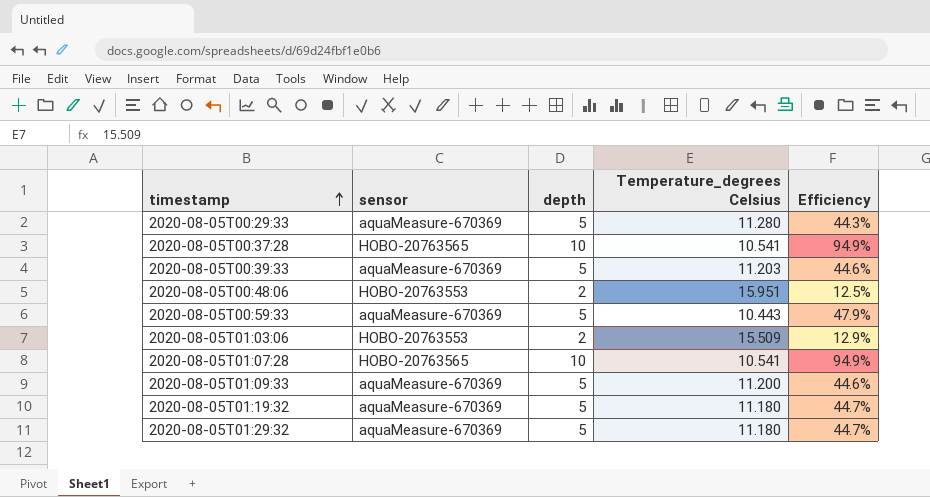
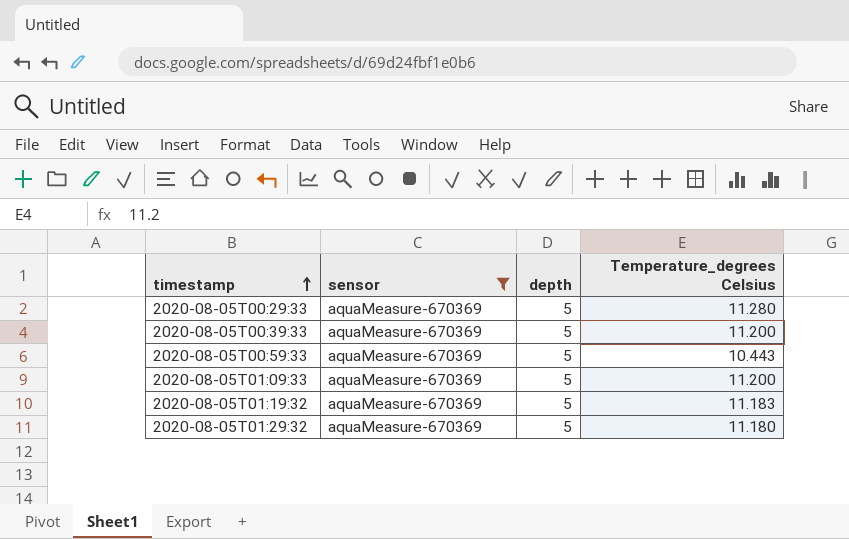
filter: none -> sensor = aquaMeasure-670369
column Efficiency | formula: [depth] / [Temperature_degrees Celsius] -> none
2020-08-05T00:39:33 | Temperature_degrees Celsius: 11.203 -> 11.200
2020-08-05T01:19:32 | Temperature_degrees Celsius: 11.180 -> 11.183

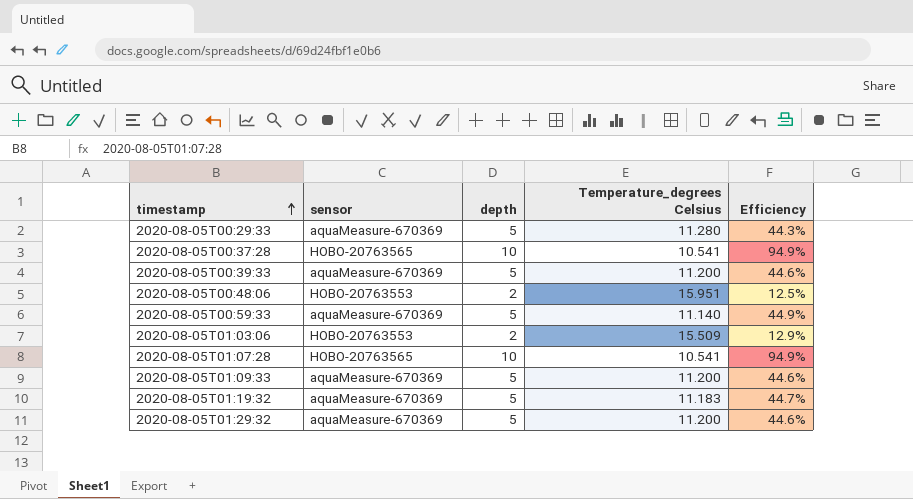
filter: sensor = aquaMeasure-670369 -> none
column Efficiency | formula: none -> [depth] / [Temperature_degrees Celsius]
2020-08-05T00:59:33 | Temperature_degrees Celsius: 10.443 -> 11.140
2020-08-05T01:29:32 | Temperature_degrees Celsius: 11.180 -> 11.200

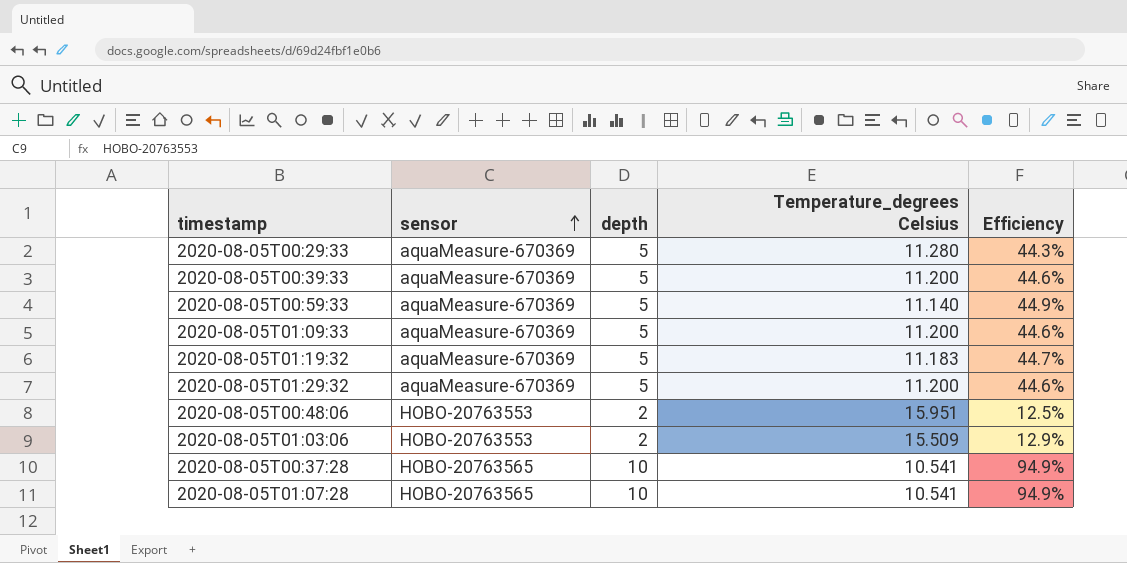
row order: timestamp ascending -> sensor ascending

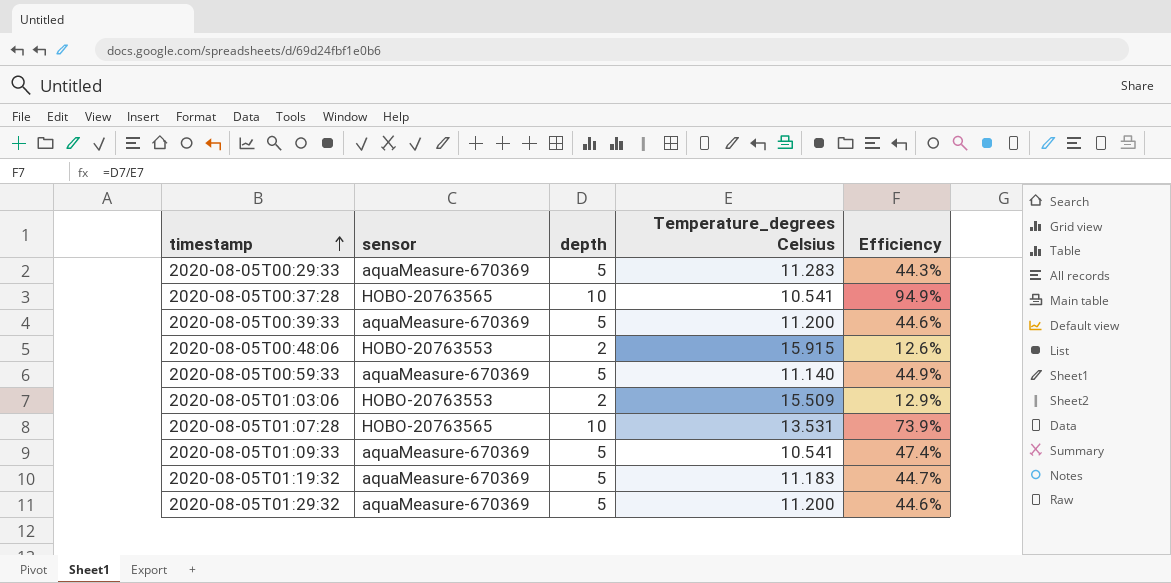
row order: sensor ascending -> timestamp ascending
2020-08-05T00:29:33 | Temperature_degrees Celsius: 11.280 -> 11.283
2020-08-05T00:48:06 | Temperature_degrees Celsius: 15.951 -> 15.915
2020-08-05T00:48:06 | Efficiency: 12.5% -> 12.6%
2020-08-05T01:07:28 | Temperature_degrees Celsius: 10.541 -> 13.531
2020-08-05T01:07:28 | Efficiency: 94.9% -> 73.9%
2020-08-05T01:09:33 | Temperature_degrees Celsius: 11.200 -> 10.541
2020-08-05T01:09:33 | Efficiency: 44.6% -> 47.4%

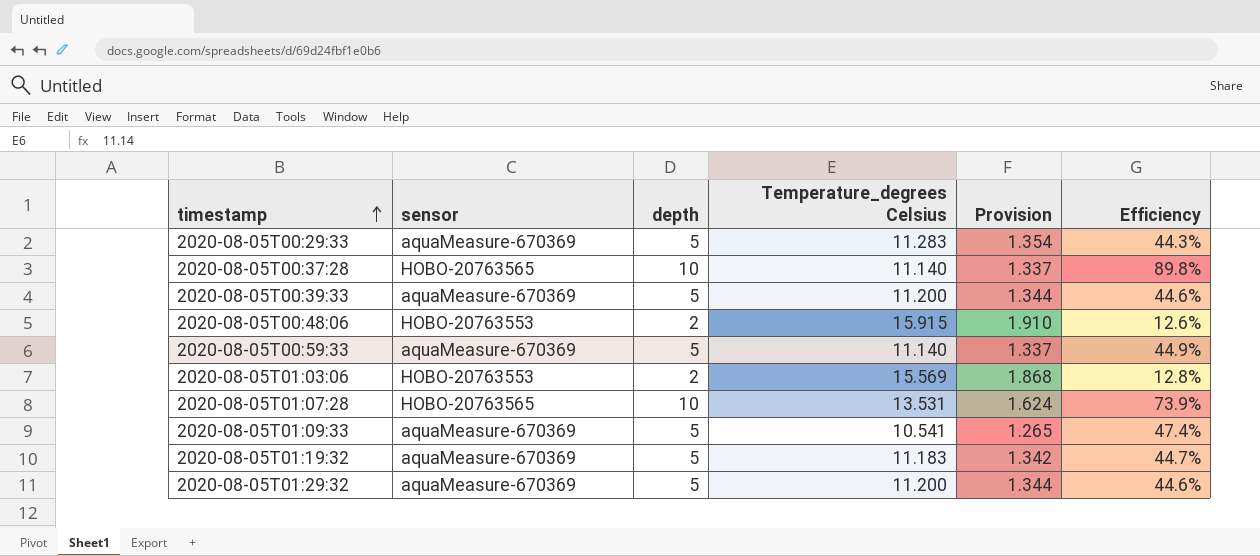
column Provision | formula: none -> [Temperature_degrees Celsius] * 0.12
2020-08-05T00:37:28 | Temperature_degrees Celsius: 10.541 -> 11.140
2020-08-05T00:37:28 | Efficiency: 94.9% -> 89.8%
2020-08-05T01:03:06 | Temperature_degrees Celsius: 15.509 -> 15.569
2020-08-05T01:03:06 | Efficiency: 12.9% -> 12.8%

